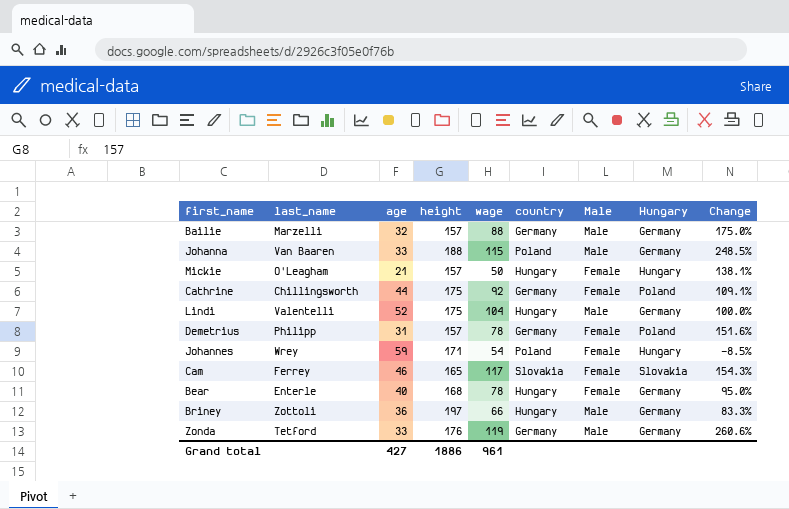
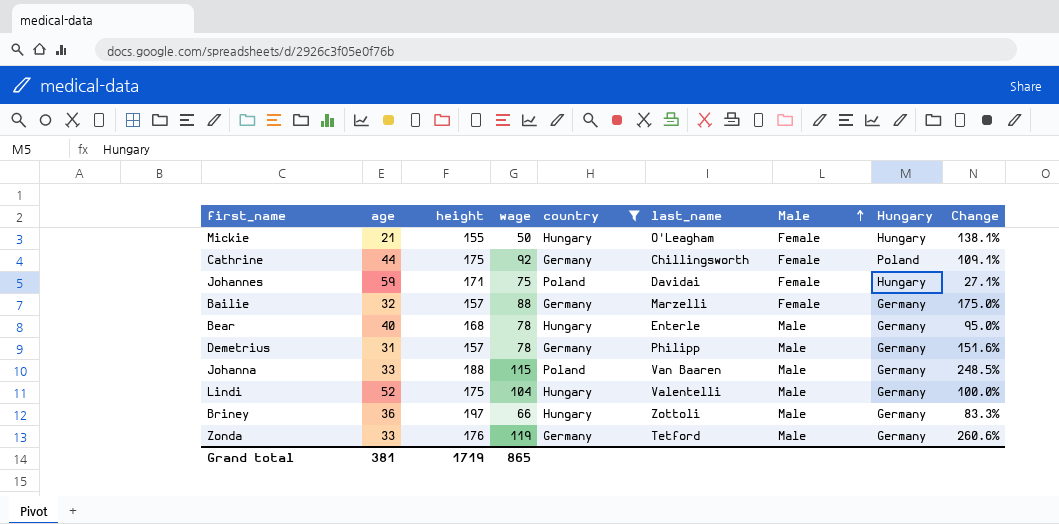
filter: none -> country != Slovakia
row order: none -> Male ascending
column last_name | position: 2 -> 6
Mickie | height: 157 -> 155
Johannes | wage: 54 -> 75
Johannes | last_name: Wrey -> Davidai
Johannes | Change: -8.5% -> 27.1%
Bailie | Male: Male -> Female
Bear | Male: Female -> Male
Demetrius | Male: Female -> Male
Demetrius | Hungary: Poland -> Germany
Grand total | age: 427 -> 381
Grand total | height: 1886 -> 1719
Grand total | wage: 961 -> 865

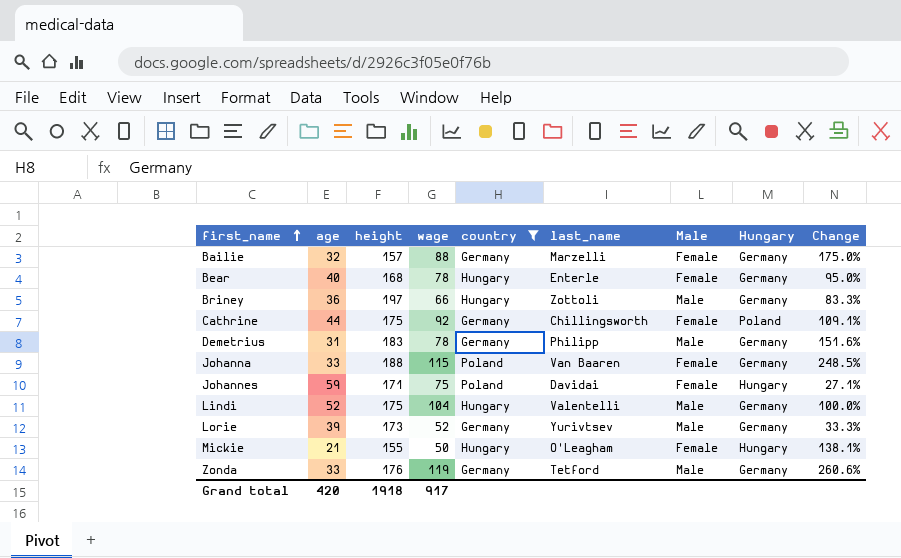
row order: Male ascending -> first_name ascending
Bear | Male: Male -> Female
Demetrius | height: 157 -> 183
Johanna | Male: Male -> Female
row Lorie: none -> 39 | 173 | 52 | Germany | Yurivtsev | Male | Germany | 33.3%
Grand total | age: 381 -> 420
Grand total | height: 1719 -> 1918
Grand total | wage: 865 -> 917

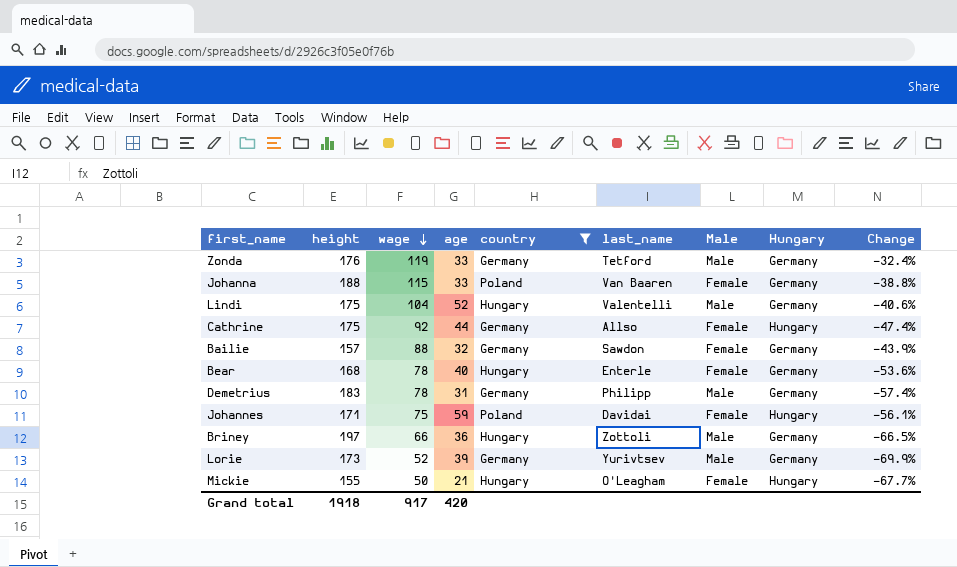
row order: first_name ascending -> wage descending
column age | position: 2 -> 4
column Change | formula: ([wage] - [age]) / [age] -> ([wage] - [height]) / [height]
Cathrine | last_name: Chillingsworth -> Allso
Cathrine | Hungary: Poland -> Hungary
Bailie | last_name: Marzelli -> Sawdon

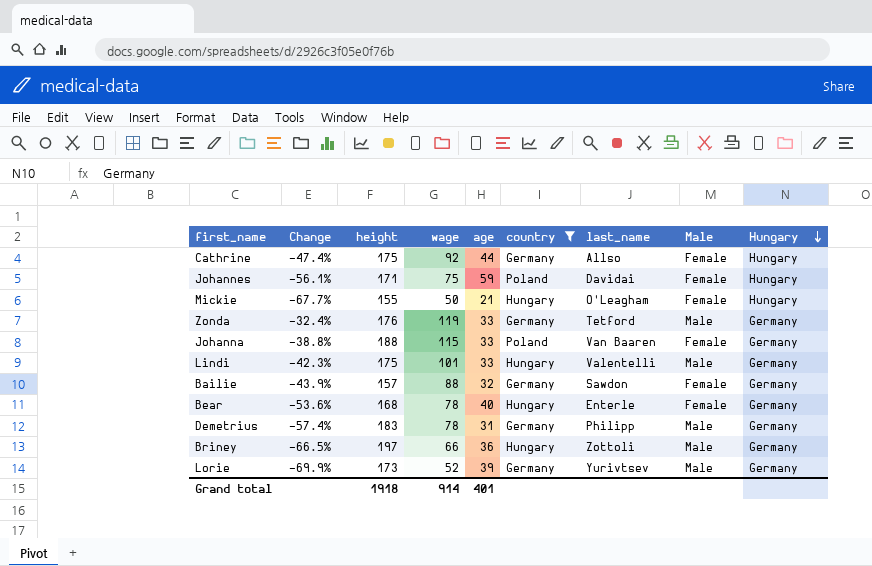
row order: wage descending -> Hungary descending
column Change | position: 9 -> 2
Lindi | Change: -40.6% -> -42.3%
Lindi | wage: 104 -> 101
Lindi | age: 52 -> 33
Grand total | wage: 917 -> 914
Grand total | age: 420 -> 401

